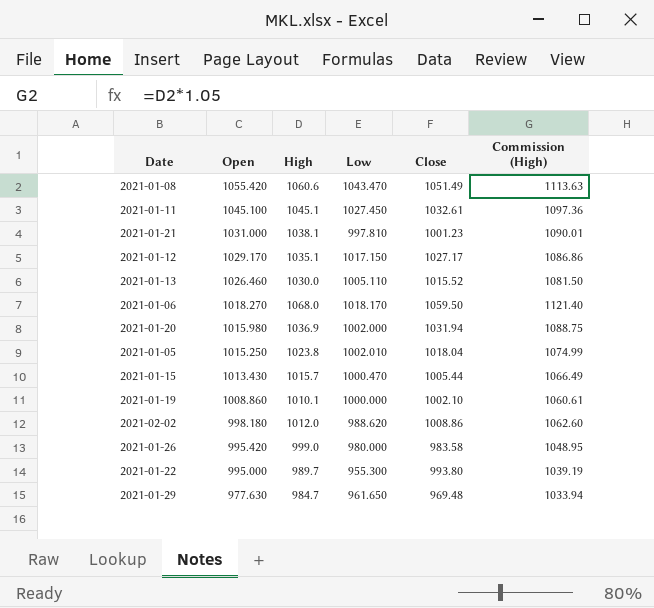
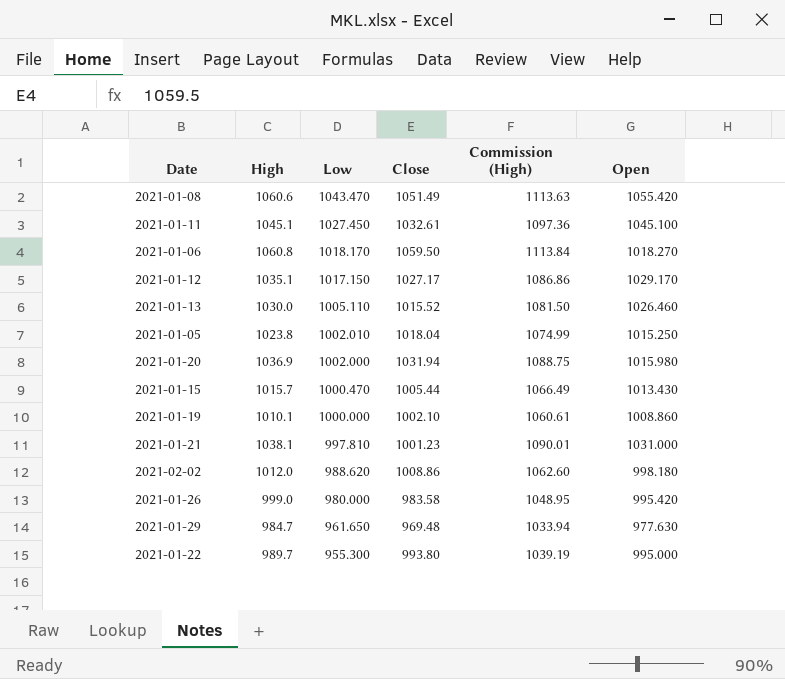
row order: Open descending -> Low descending
column Open | position: 2 -> 6
2021-01-06 | High: 1068.0 -> 1060.8
2021-01-06 | Commission (High): 1121.40 -> 1113.84

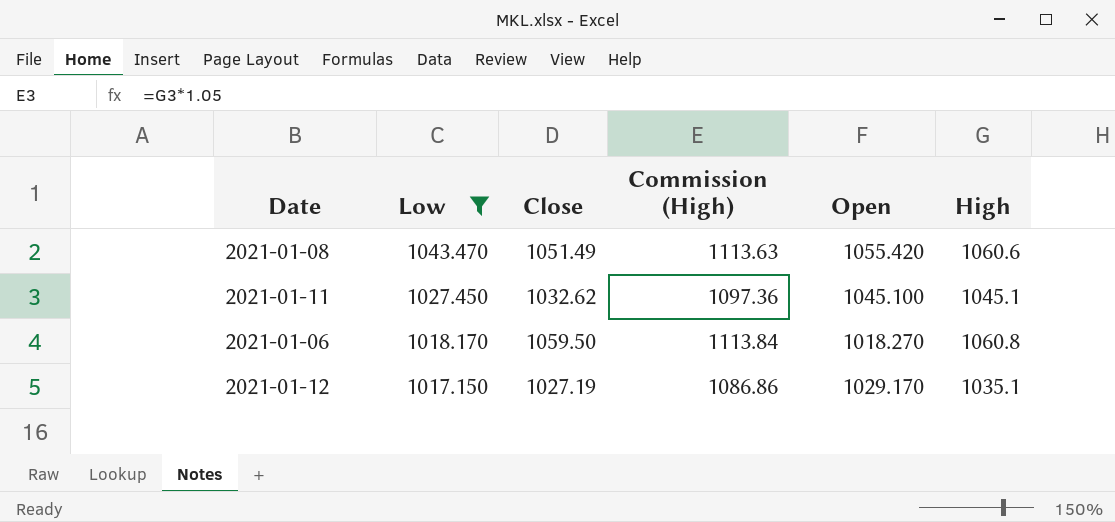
filter: none -> Low >= 1017.150
column High | position: 2 -> 6
2021-01-11 | Close: 1032.61 -> 1032.62
2021-01-12 | Close: 1027.17 -> 1027.19

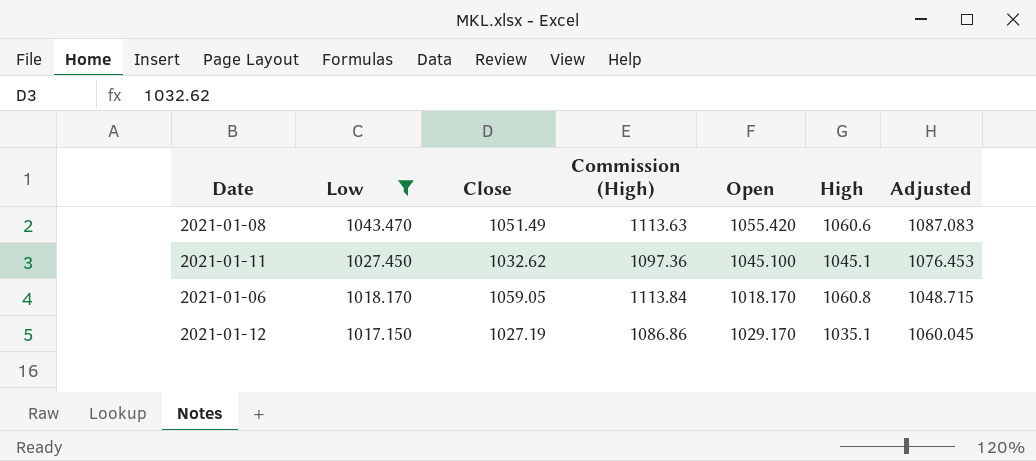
column Adjusted | formula: none -> [Open] * 1.03
2021-01-06 | Close: 1059.50 -> 1059.05
2021-01-06 | Open: 1018.270 -> 1018.170

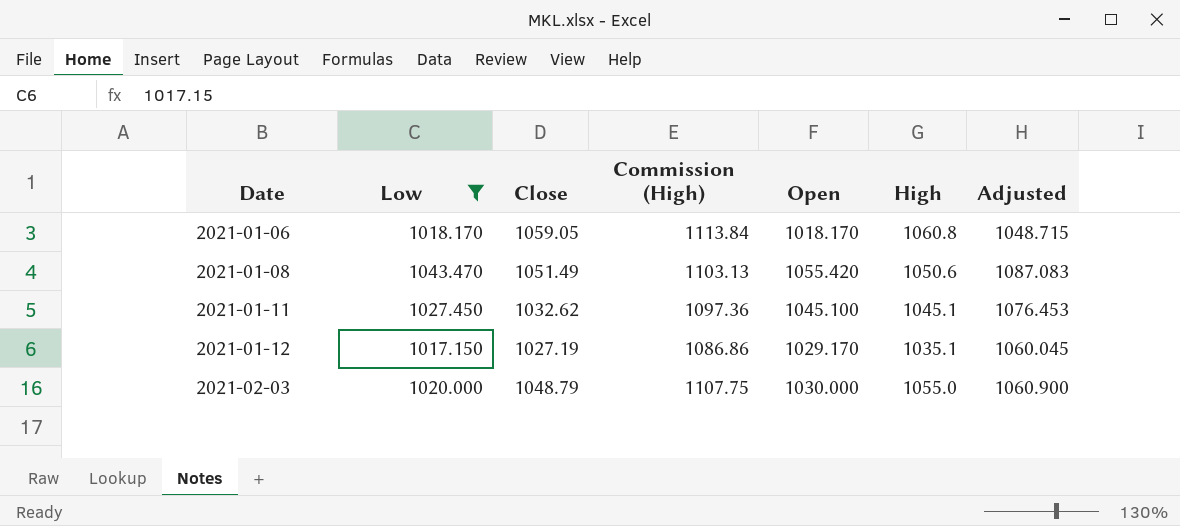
row order: Low descending -> Date ascending
2021-01-08 | Commission (High): 1113.63 -> 1103.13
2021-01-08 | High: 1060.6 -> 1050.6
row 2021-02-03: none -> 1020.000 | 1048.79 | 1107.75 | 1030.000 | 1055.0 | 1060.900

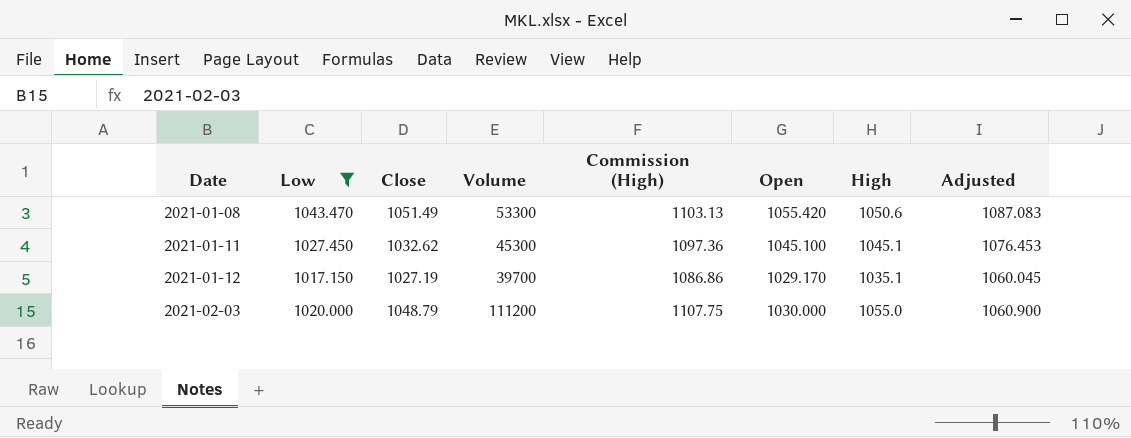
column Volume | position: none -> 4
row 2021-01-06: 1018.170 | 1059.05 | 1113.84 | 1018.170 | 1060.8 | 1048.715 -> none

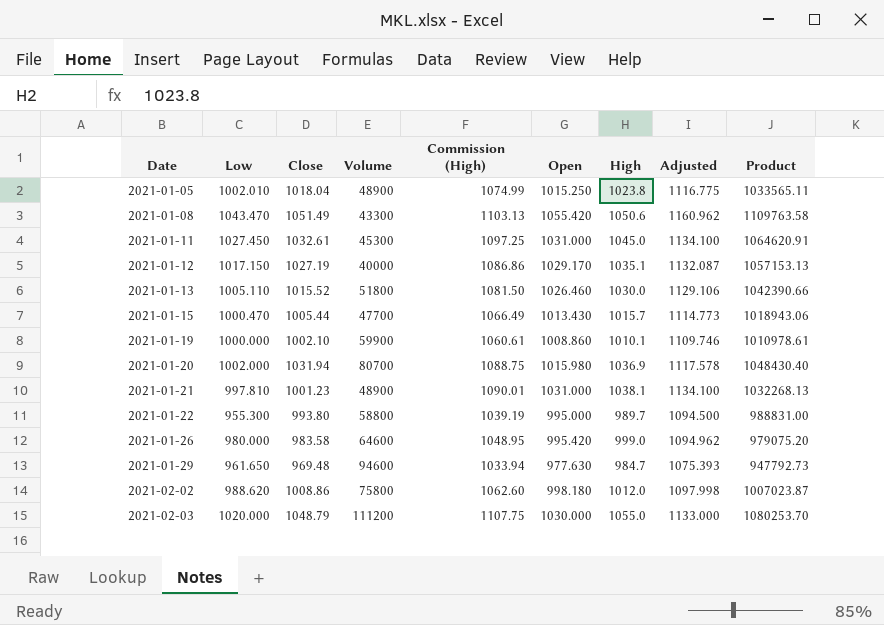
filter: Low >= 1017.150 -> none
column Adjusted | formula: [Open] * 1.03 -> [Open] * 1.1
column Product | formula: none -> [Close] * [Open]
2021-01-08 | Volume: 53300 -> 43300
2021-01-11 | Close: 1032.62 -> 1032.61
2021-01-11 | Commission (High): 1097.36 -> 1097.25
2021-01-11 | Open: 1045.100 -> 1031.000
2021-01-11 | High: 1045.1 -> 1045.0
2021-01-12 | Volume: 39700 -> 40000

